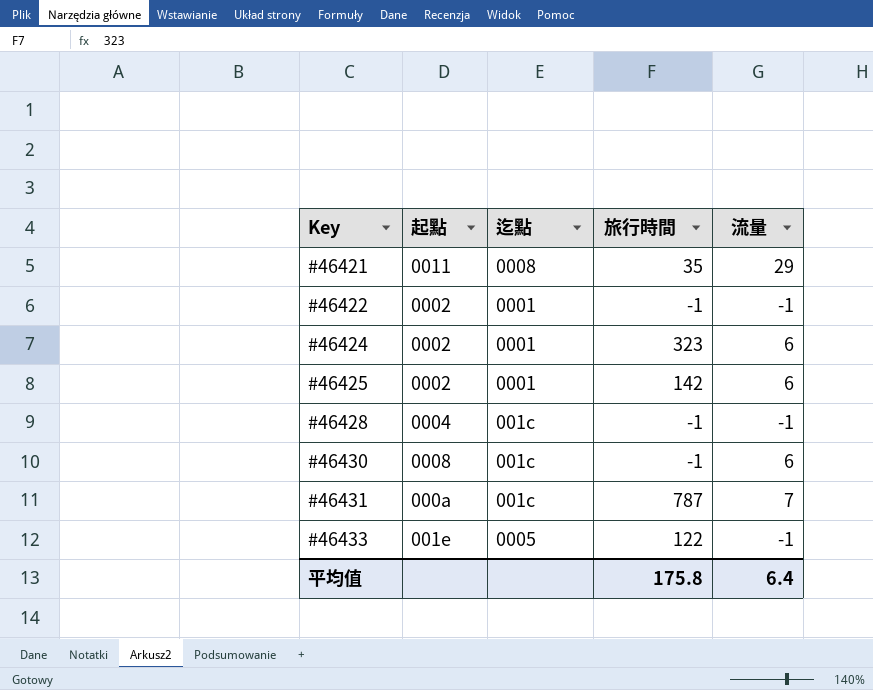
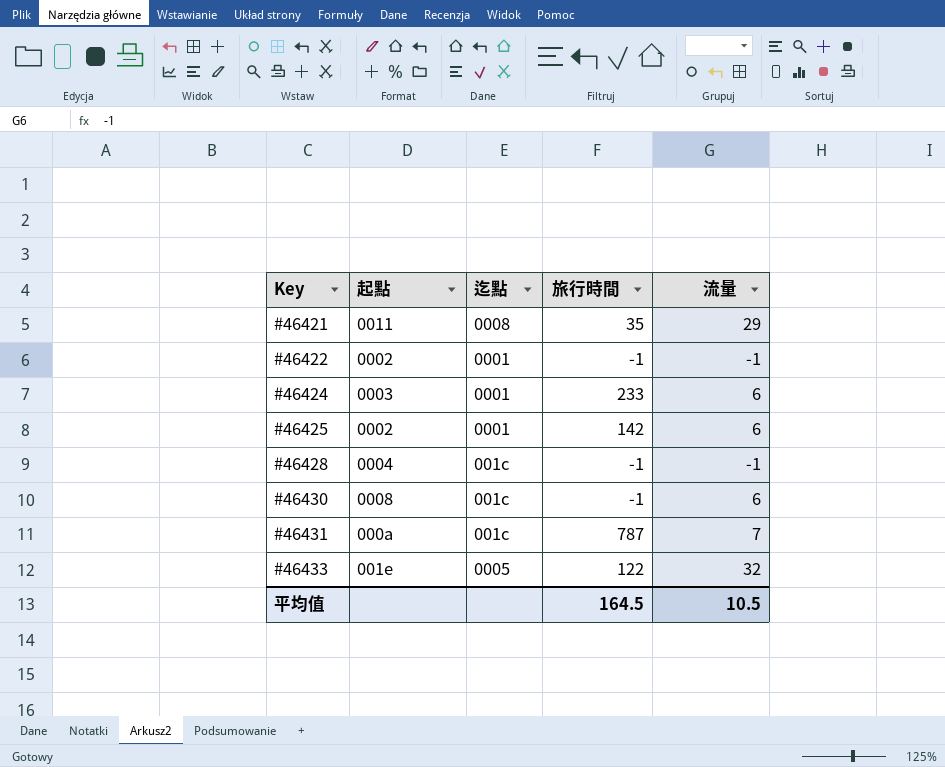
#46424 | 起點: 0002 -> 0003
#46424 | 旅行時間: 323 -> 233
#46433 | 流量: -1 -> 32
平均值 | 旅行時間: 175.8 -> 164.5
平均值 | 流量: 6.4 -> 10.5

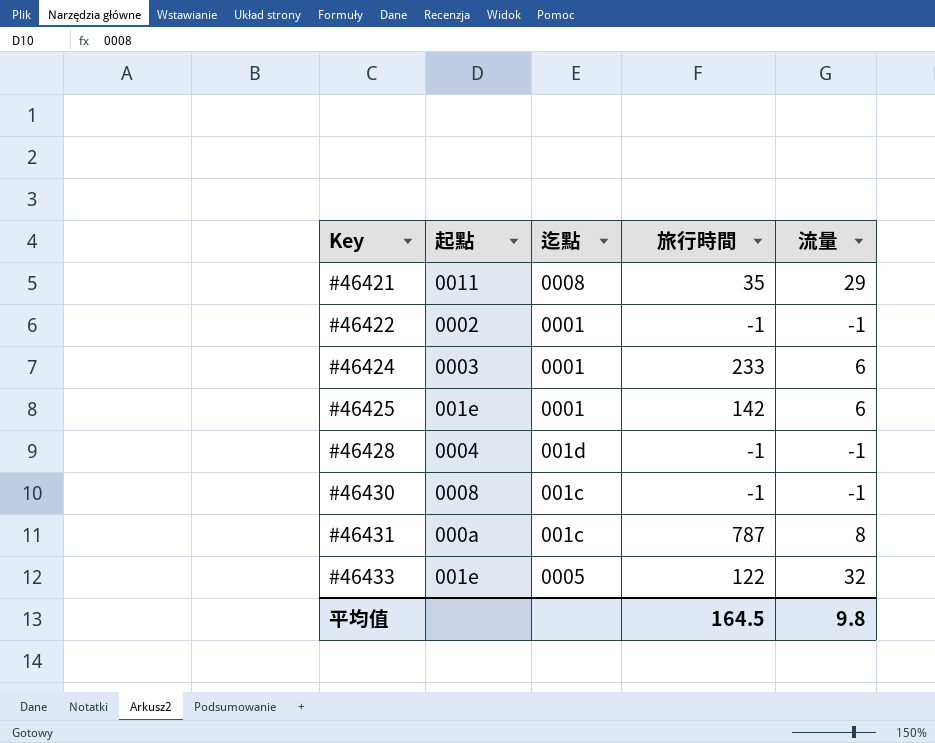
#46425 | 起點: 0002 -> 001e
#46428 | 迄點: 001c -> 001d
#46430 | 流量: 6 -> -1
#46431 | 流量: 7 -> 8
平均值 | 流量: 10.5 -> 9.8

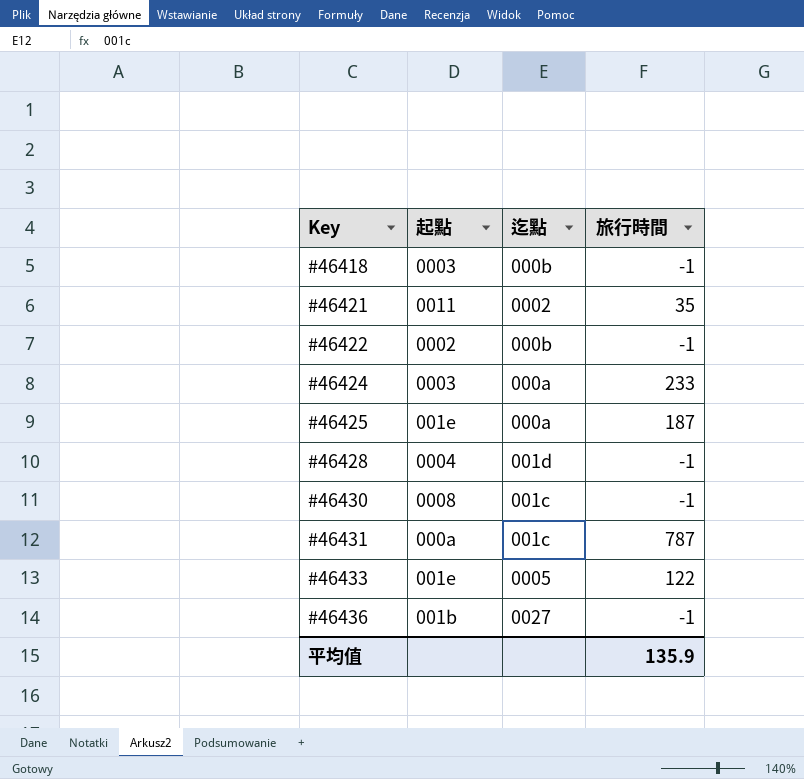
column 流量 | position: 5 -> none
row #46418: none -> 0003 | 000b | -1
#46421 | 迄點: 0008 -> 0002
#46422 | 迄點: 0001 -> 000b
#46424 | 迄點: 0001 -> 000a
#46425 | 迄點: 0001 -> 000a
#46425 | 旅行時間: 142 -> 187
row #46436: none -> 001b | 0027 | -1
平均值 | 旅行時間: 164.5 -> 135.9

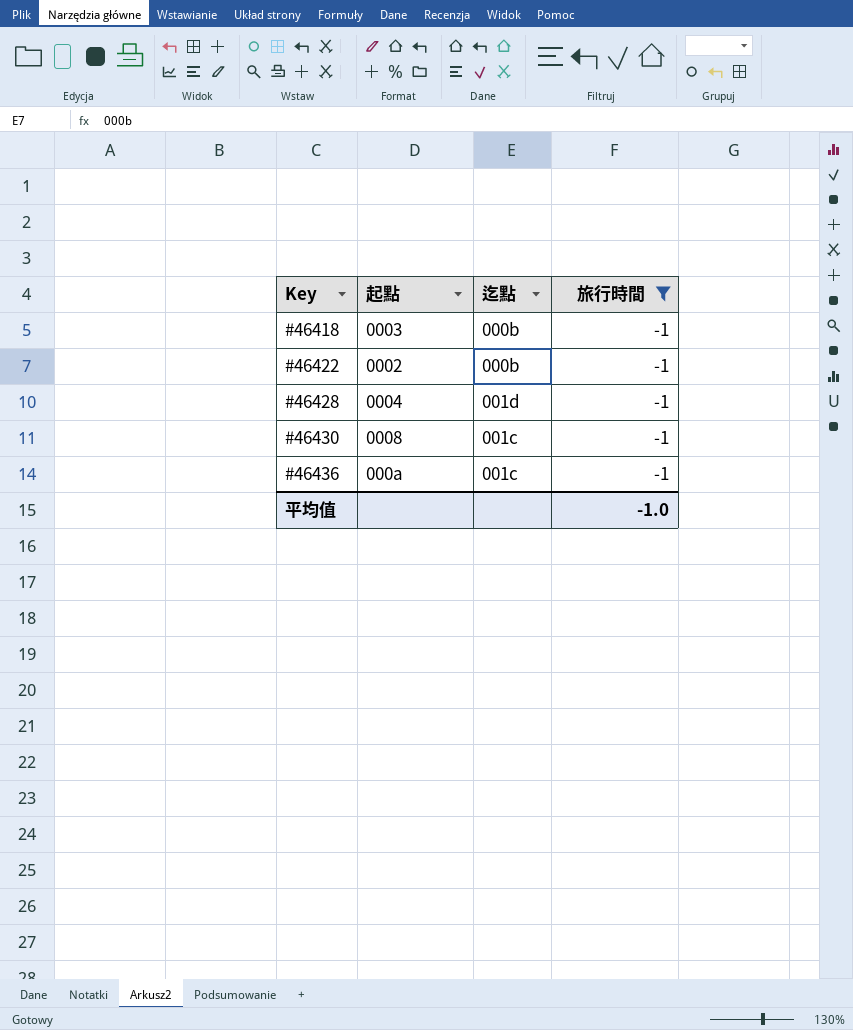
filter: none -> 旅行時間 = -1
#46436 | 起點: 001b -> 000a
#46436 | 迄點: 0027 -> 001c
平均值 | 旅行時間: 135.9 -> -1.0

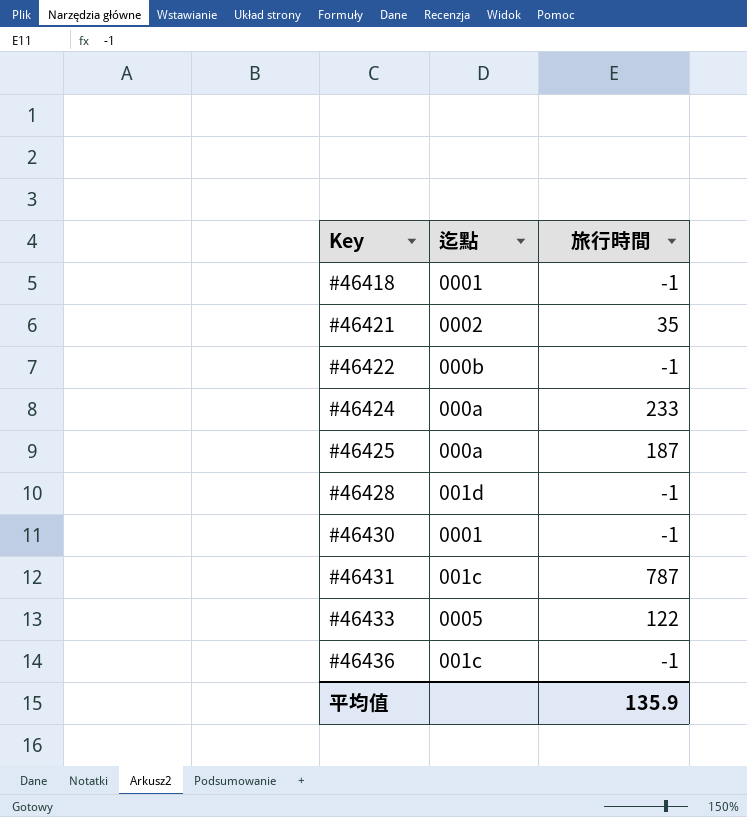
filter: 旅行時間 = -1 -> none
column 起點 | position: 2 -> none
#46418 | 迄點: 000b -> 0001
#46430 | 迄點: 001c -> 0001
平均值 | 旅行時間: -1.0 -> 135.9

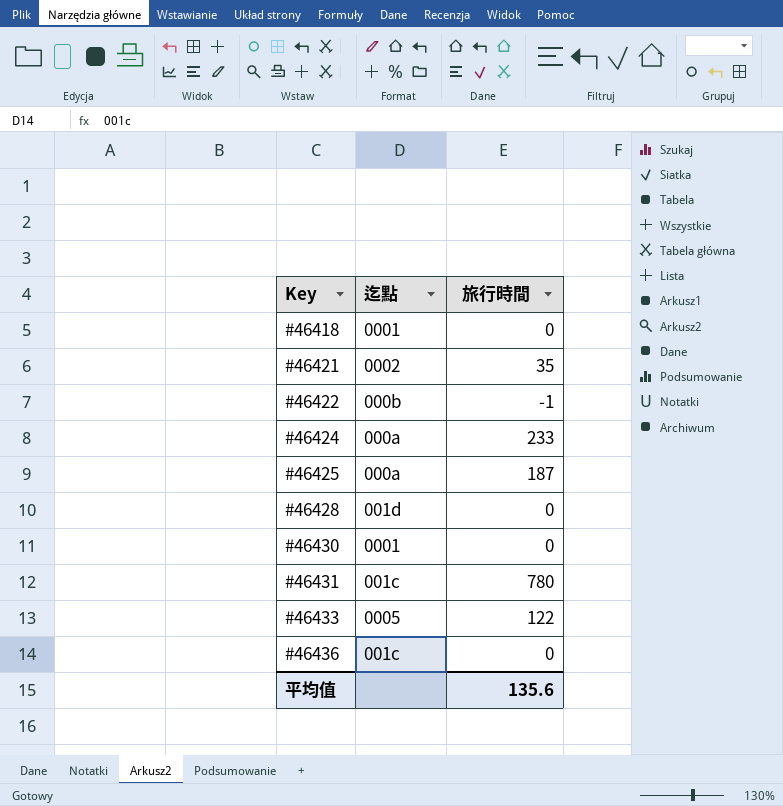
#46418 | 旅行時間: -1 -> 0
#46428 | 旅行時間: -1 -> 0
#46430 | 旅行時間: -1 -> 0
#46431 | 旅行時間: 787 -> 780
#46436 | 旅行時間: -1 -> 0
平均值 | 旅行時間: 135.9 -> 135.6

